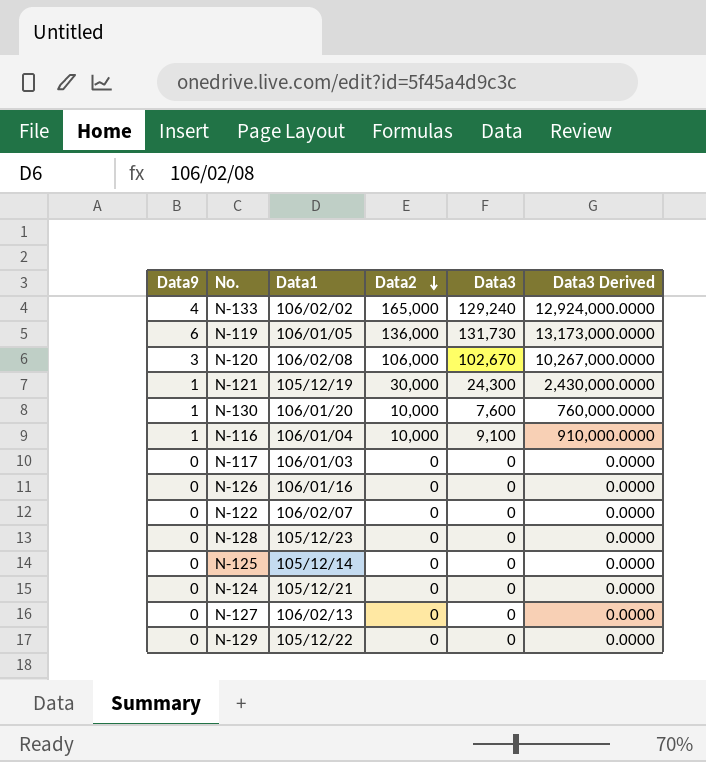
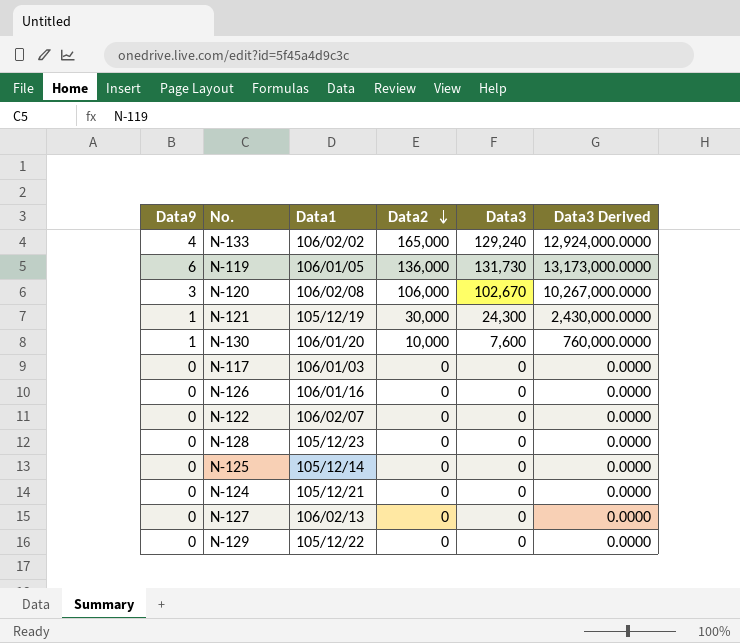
row N-116: 1 | 106/01/04 | 10,000 | 9,100 | 910,000.0000 -> none

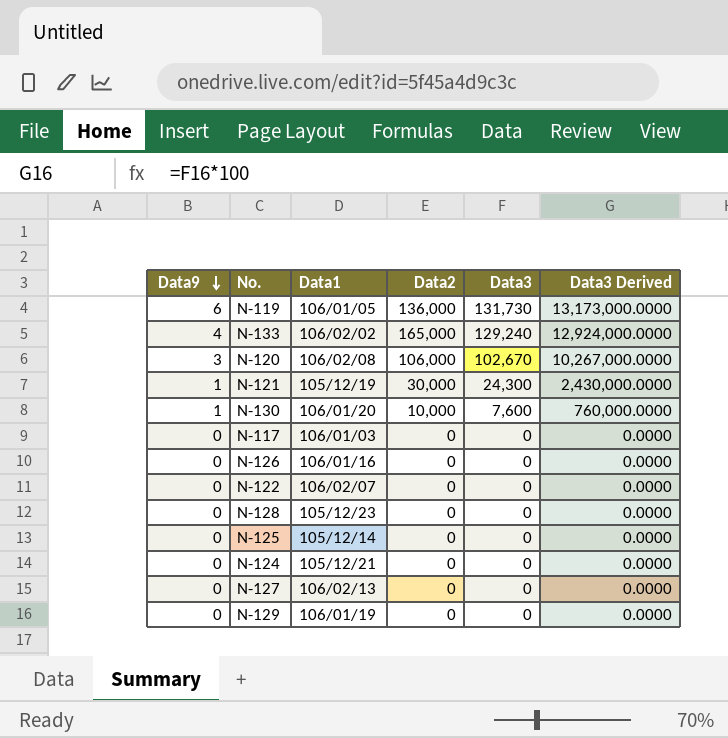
row order: Data2 descending -> Data9 descending
N-129 | Data1: 105/12/22 -> 106/01/19

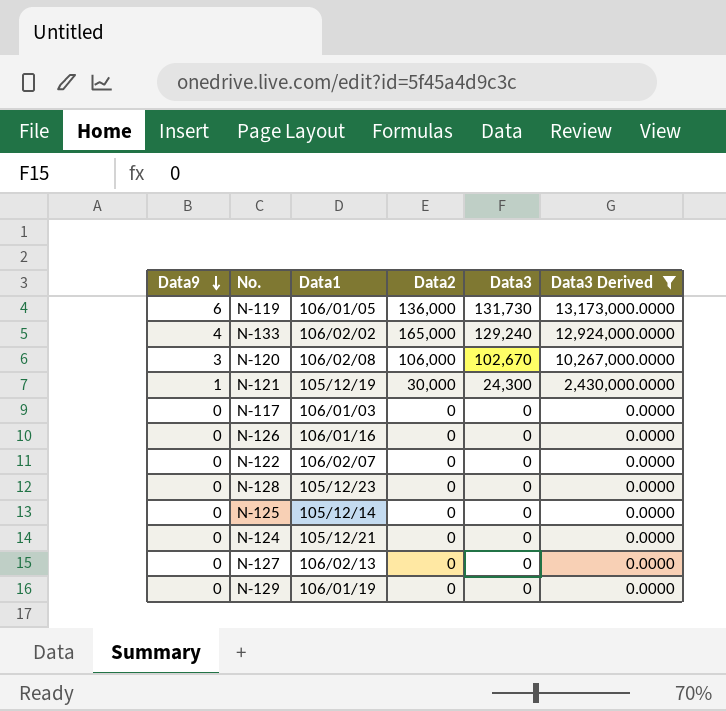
filter: none -> Data3 Derived != 760,000.0000

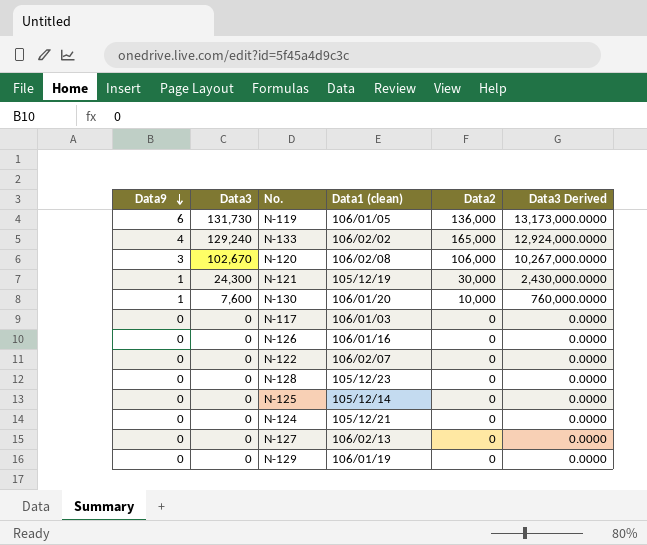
filter: Data3 Derived != 760,000.0000 -> none
column Data3 | position: 5 -> 2
column name: Data1 -> Data1 (clean)

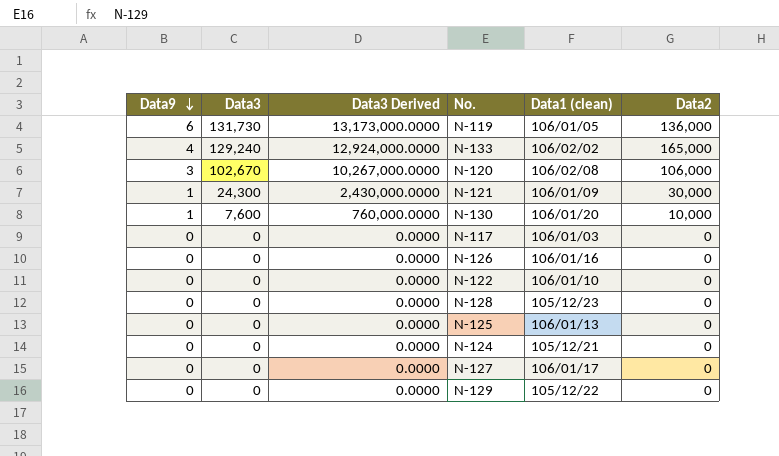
column Data3 Derived | position: 6 -> 3
N-121 | Data1 (clean): 105/12/19 -> 106/01/09
N-122 | Data1 (clean): 106/02/07 -> 106/01/10
N-125 | Data1 (clean): 105/12/14 -> 106/01/13
N-127 | Data1 (clean): 106/02/13 -> 106/01/17
N-129 | Data1 (clean): 106/01/19 -> 105/12/22

